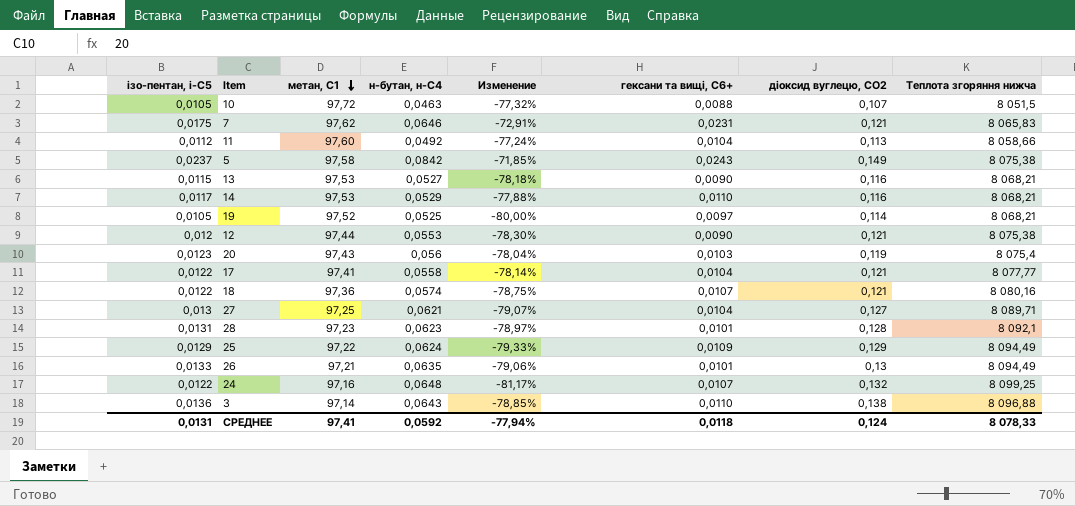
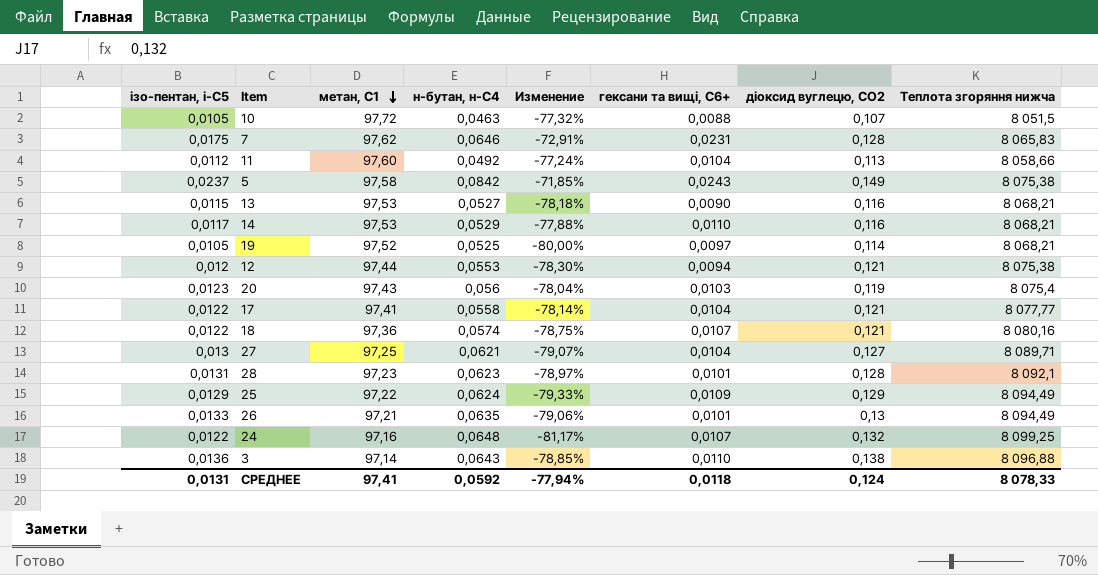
7 | діоксид вуглецю, CО2: 0,121 -> 0,128
12 | гексани та вищі, С6+: 0,0090 -> 0,0094

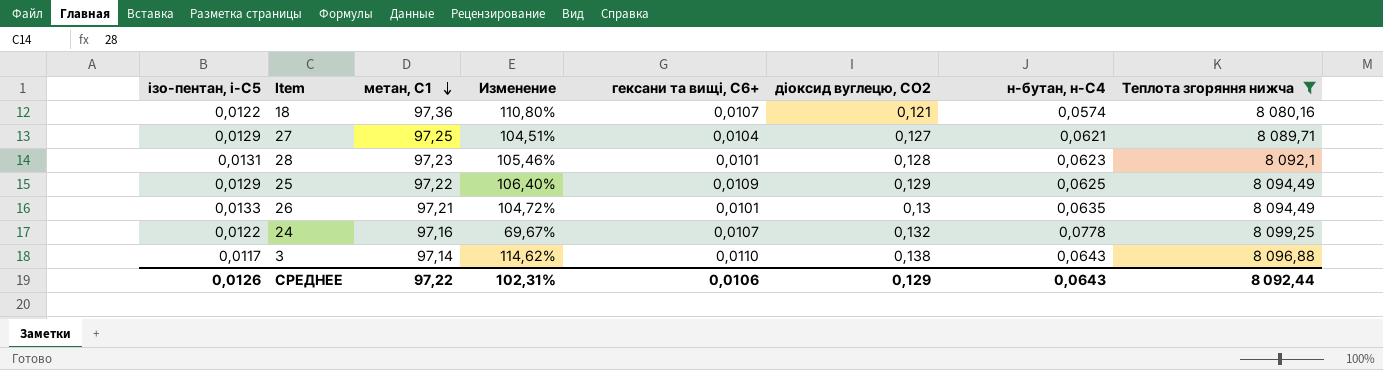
filter: none -> Теплота згоряння нижча >= 8 080,16
column Изменение | formula: ([ізо-пентан, і-С5] - [н-бутан, н-С4]) / [н-бутан, н-С4] -> ([діоксид вуглецю, CО2] - [н-бутан, н-С4]) / [н-бутан, н-С4]
column н-бутан, н-С4 | position: 4 -> 7
27 | ізо-пентан, і-С5: 0,013 -> 0,0129
25 | н-бутан, н-С4: 0,0624 -> 0,0625
24 | н-бутан, н-С4: 0,0648 -> 0,0778
3 | ізо-пентан, і-С5: 0,0136 -> 0,0117
СРЕДНЕЕ | ізо-пентан, і-С5: 0,0131 -> 0,0126
СРЕДНЕЕ | метан, С1: 97,41 -> 97,22
СРЕДНЕЕ | Изменение: -77,94% -> 102,31%
СРЕДНЕЕ | гексани та вищі, С6+: 0,0118 -> 0,0106
СРЕДНЕЕ | діоксид вуглецю, CО2: 0,124 -> 0,129
СРЕДНЕЕ | н-бутан, н-С4: 0,0592 -> 0,0643
СРЕДНЕЕ | Теплота згоряння нижча: 8 078,33 -> 8 092,44

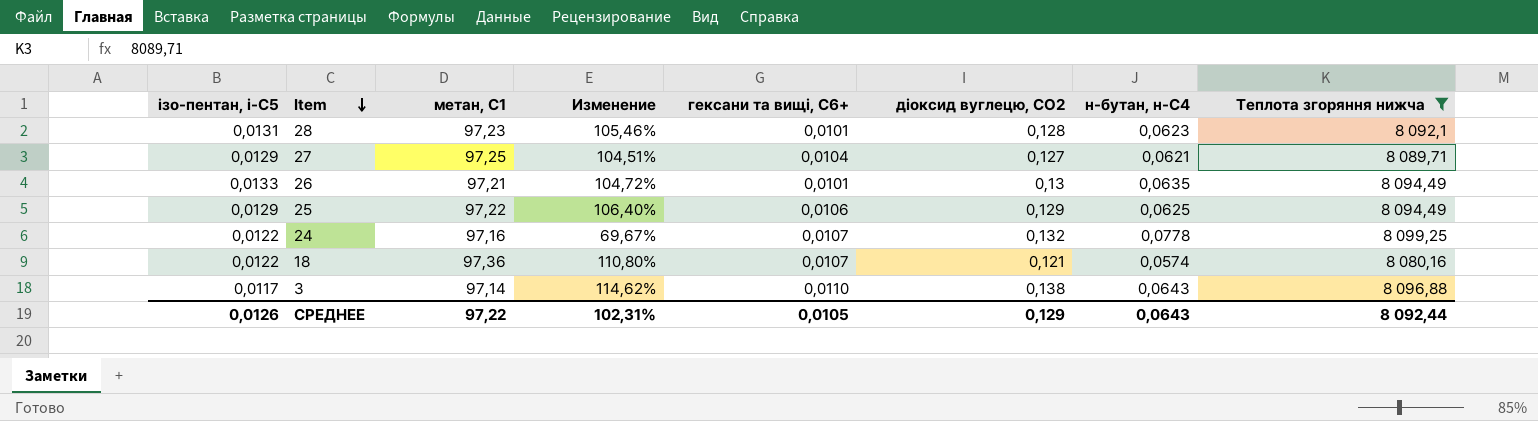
row order: метан, С1 descending -> Item descending
25 | гексани та вищі, С6+: 0,0109 -> 0,0106
СРЕДНЕЕ | гексани та вищі, С6+: 0,0106 -> 0,0105

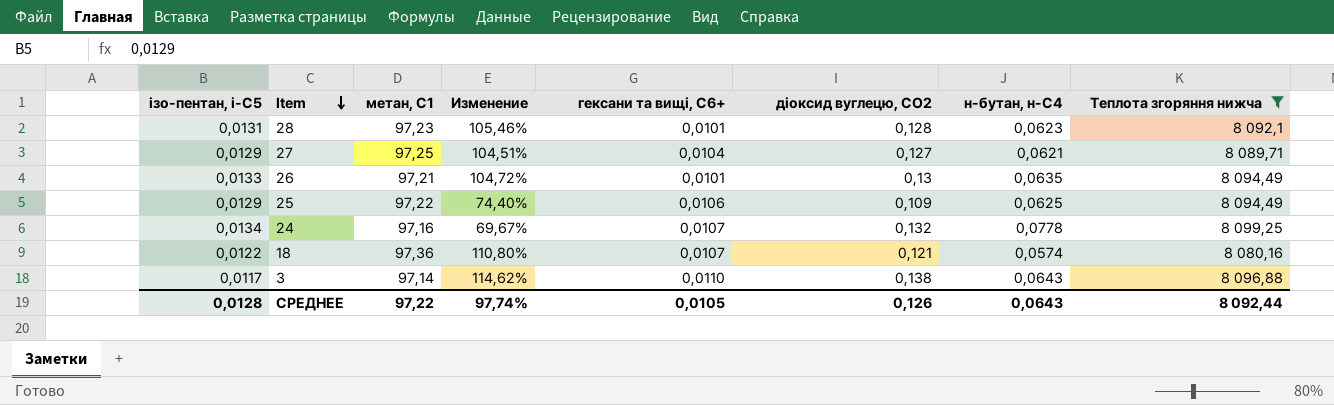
25 | Изменение: 106,40% -> 74,40%
25 | діоксид вуглецю, CО2: 0,129 -> 0,109
24 | ізо-пентан, і-С5: 0,0122 -> 0,0134
СРЕДНЕЕ | ізо-пентан, і-С5: 0,0126 -> 0,0128
СРЕДНЕЕ | Изменение: 102,31% -> 97,74%
СРЕДНЕЕ | діоксид вуглецю, CО2: 0,129 -> 0,126

